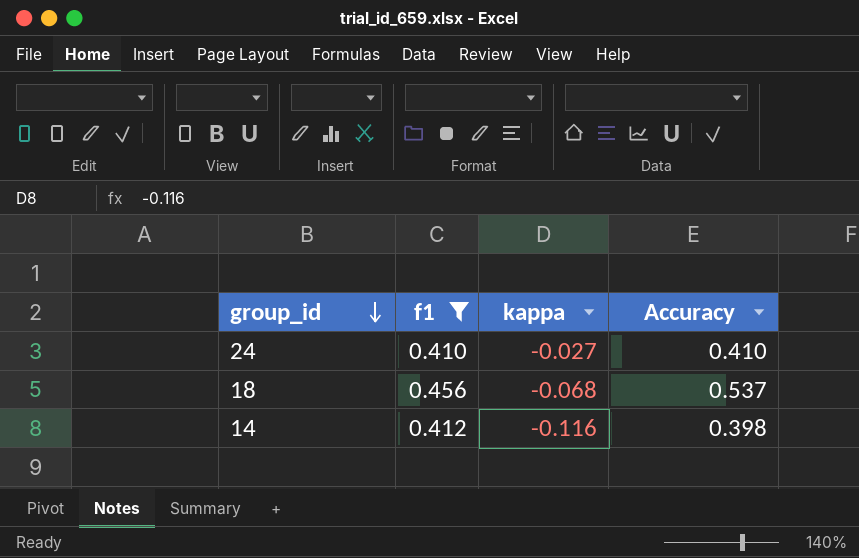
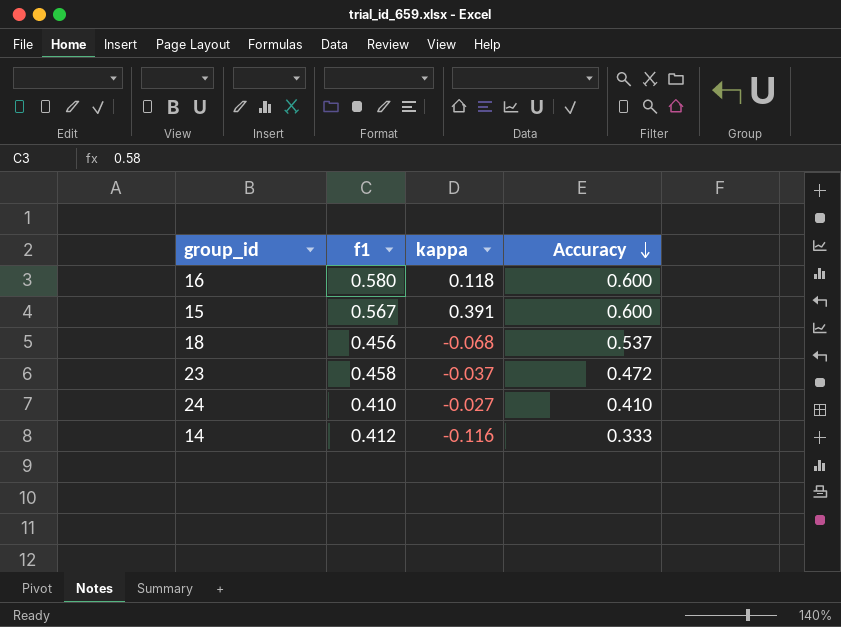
filter: f1 <= 0.456 -> none
row order: group_id descending -> Accuracy descending
14 | Accuracy: 0.398 -> 0.333

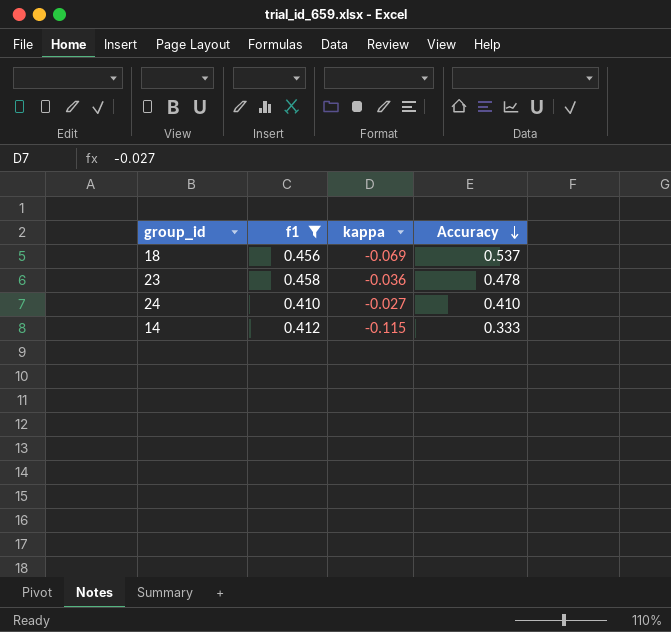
filter: none -> f1 <= 0.458
18 | kappa: -0.068 -> -0.069
23 | kappa: -0.037 -> -0.036
23 | Accuracy: 0.472 -> 0.478
14 | kappa: -0.116 -> -0.115

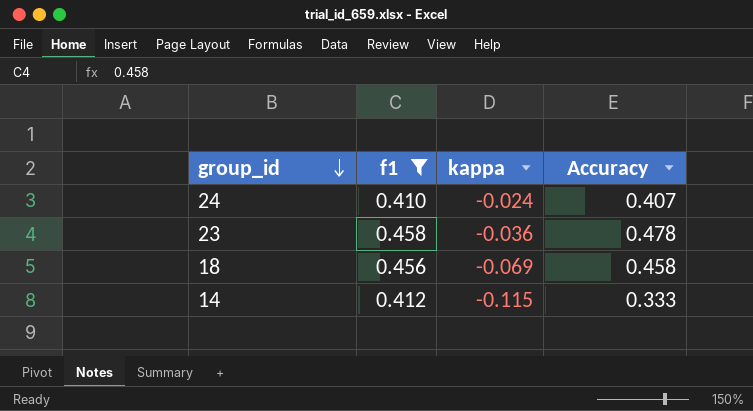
row order: Accuracy descending -> group_id descending
24 | kappa: -0.027 -> -0.024
24 | Accuracy: 0.410 -> 0.407
18 | Accuracy: 0.537 -> 0.458

